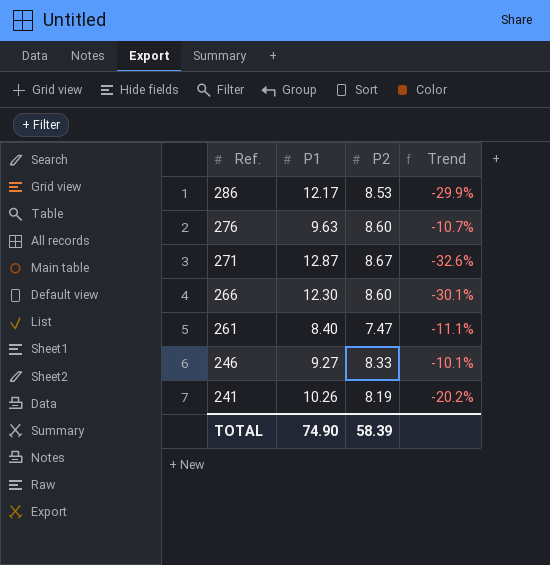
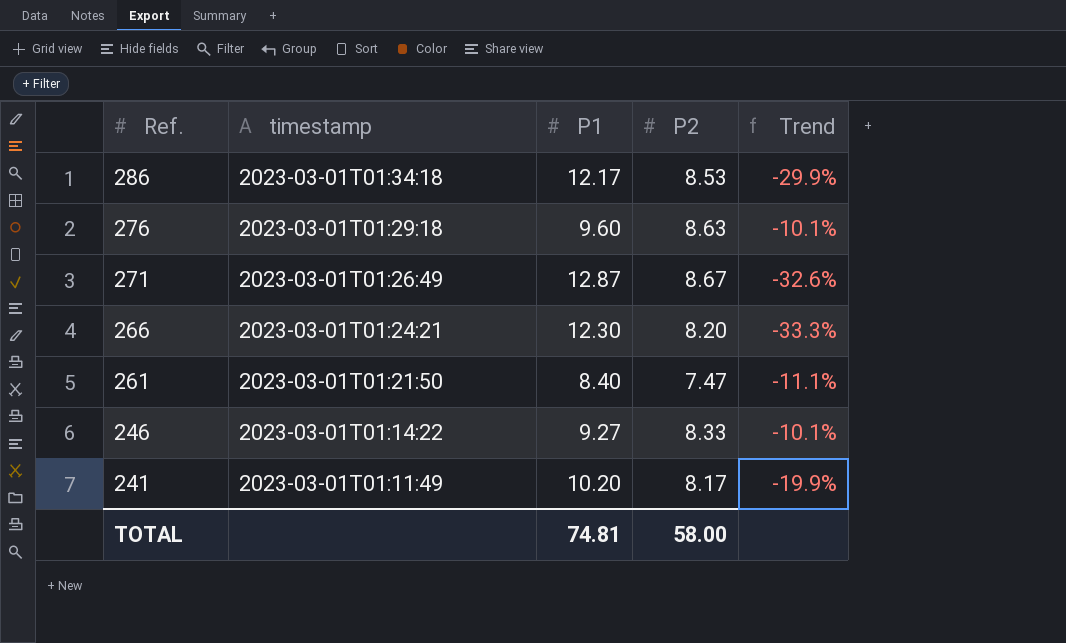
column timestamp | position: none -> 2
276 | P1: 9.63 -> 9.60
276 | P2: 8.60 -> 8.63
276 | Trend: -10.7% -> -10.1%
266 | P2: 8.60 -> 8.20
266 | Trend: -30.1% -> -33.3%
241 | P1: 10.26 -> 10.20
241 | P2: 8.19 -> 8.17
241 | Trend: -20.2% -> -19.9%
TOTAL | P1: 74.90 -> 74.81
TOTAL | P2: 58.39 -> 58.00

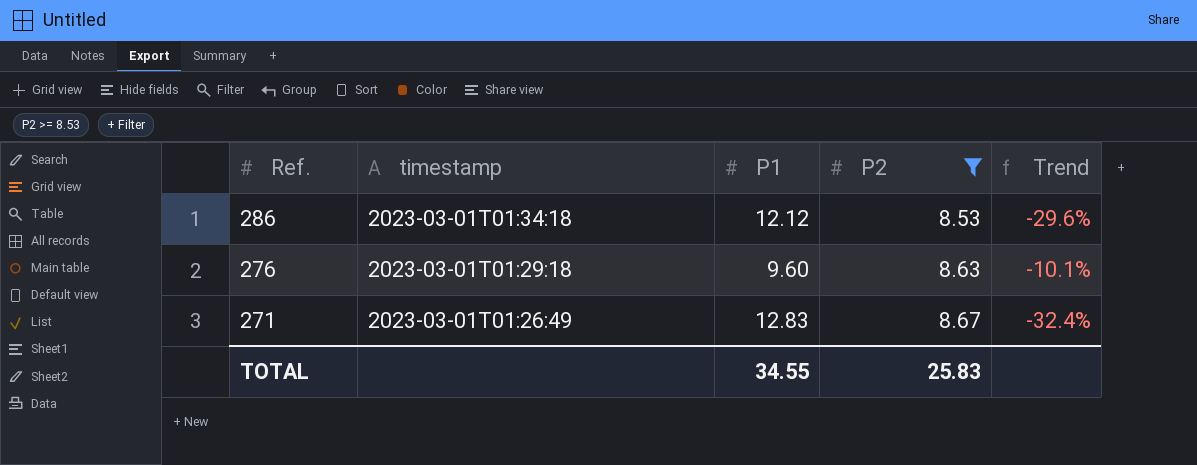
filter: none -> P2 >= 8.53
286 | P1: 12.17 -> 12.12
286 | Trend: -29.9% -> -29.6%
271 | P1: 12.87 -> 12.83
271 | Trend: -32.6% -> -32.4%
TOTAL | P1: 74.81 -> 34.55
TOTAL | P2: 58.00 -> 25.83

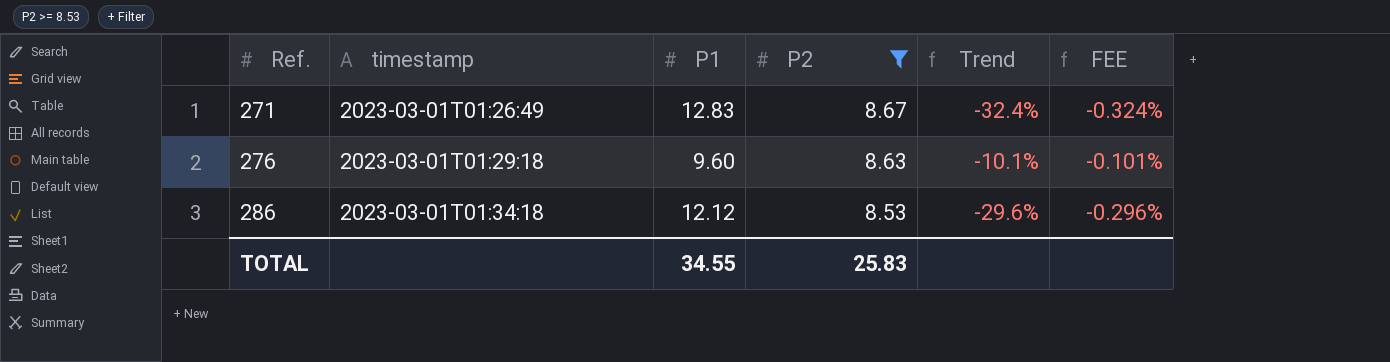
row order: Ref. descending -> Ref. ascending
column FEE | formula: none -> [Trend] * 0.01

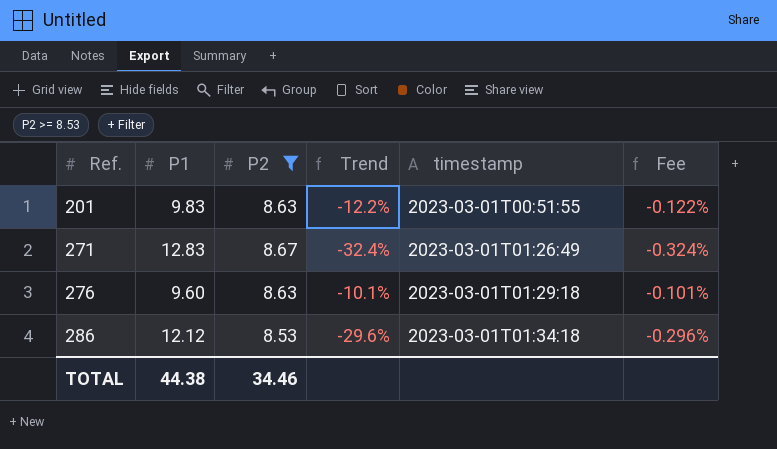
column timestamp | position: 2 -> 5
column name: FEE -> Fee
row 201: none -> 9.83 | 8.63 | -12.2% | 2023-03-01T00:51:55 | -0.122%
TOTAL | P1: 34.55 -> 44.38
TOTAL | P2: 25.83 -> 34.46

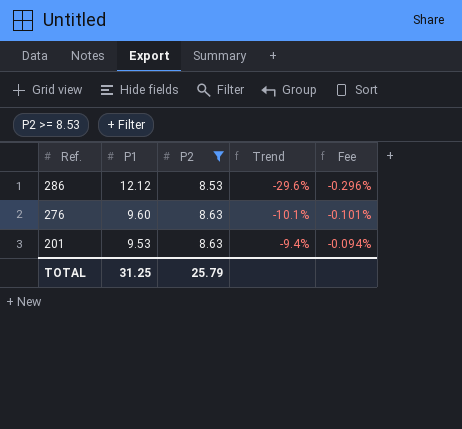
row order: Ref. ascending -> Ref. descending
column timestamp | position: 5 -> none
row 271: 12.83 | 8.67 | -32.4% | 2023-03-01T01:26:49 | -0.324% -> none
201 | P1: 9.83 -> 9.53
201 | Trend: -12.2% -> -9.4%
201 | Fee: -0.122% -> -0.094%
TOTAL | P1: 44.38 -> 31.25
TOTAL | P2: 34.46 -> 25.79

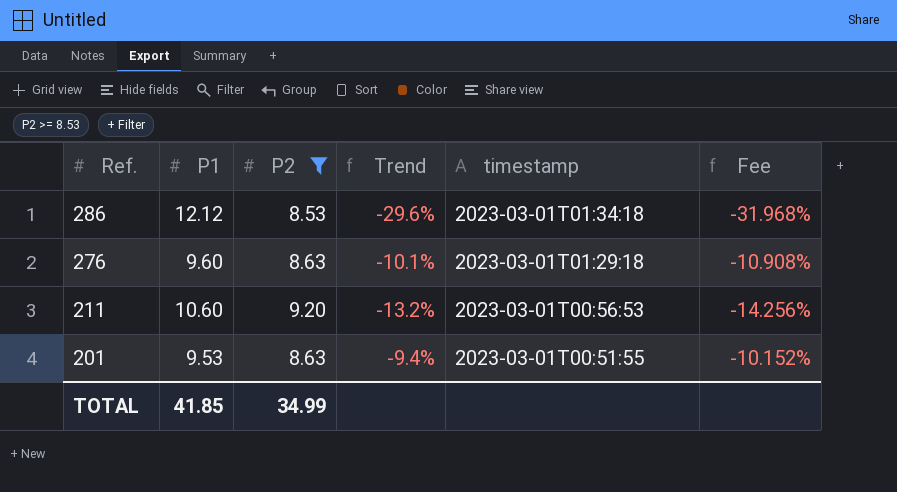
column timestamp | position: none -> 5
column Fee | formula: [Trend] * 0.01 -> [Trend] * 1.08
row 211: none -> 10.60 | 9.20 | -13.2% | 2023-03-01T00:56:53 | -14.256%
TOTAL | P1: 31.25 -> 41.85
TOTAL | P2: 25.79 -> 34.99

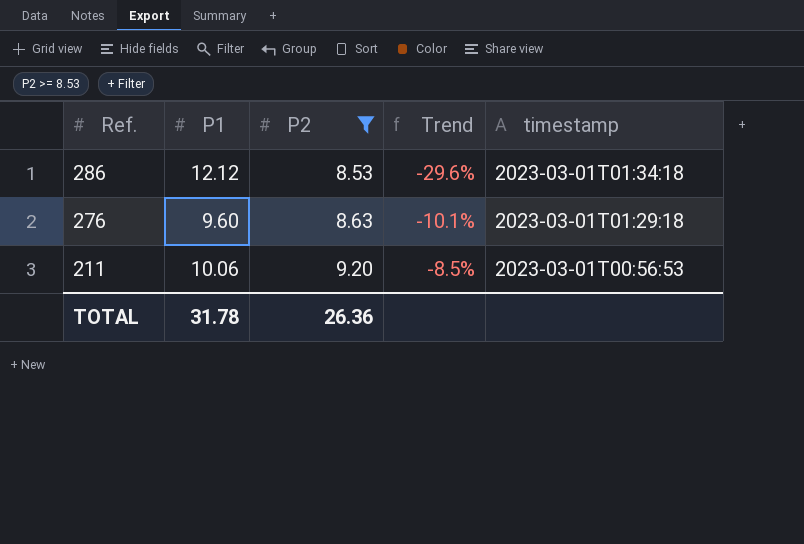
column Fee | formula: [Trend] * 1.08 -> none
row 201: 9.53 | 8.63 | -9.4% | 2023-03-01T00:51:55 | -10.152% -> none
211 | P1: 10.60 -> 10.06
211 | Trend: -13.2% -> -8.5%
TOTAL | P1: 41.85 -> 31.78
TOTAL | P2: 34.99 -> 26.36

